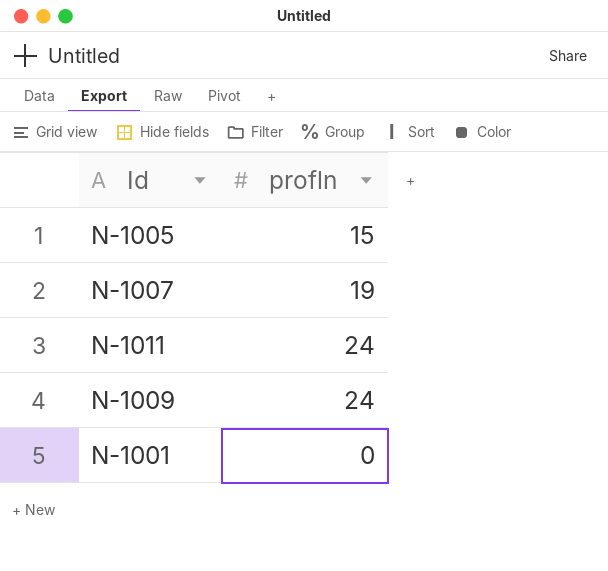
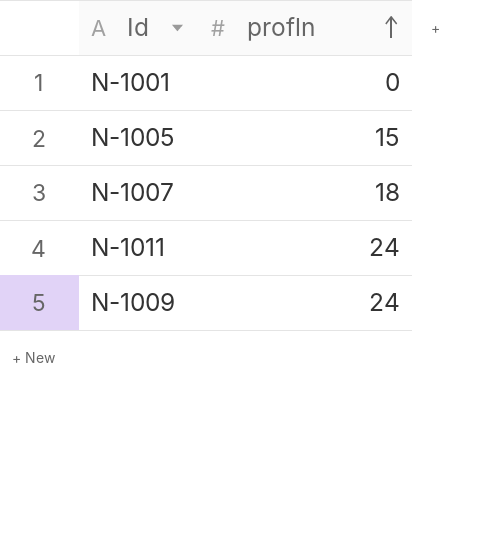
row order: none -> profln ascending
N-1007 | profln: 19 -> 18

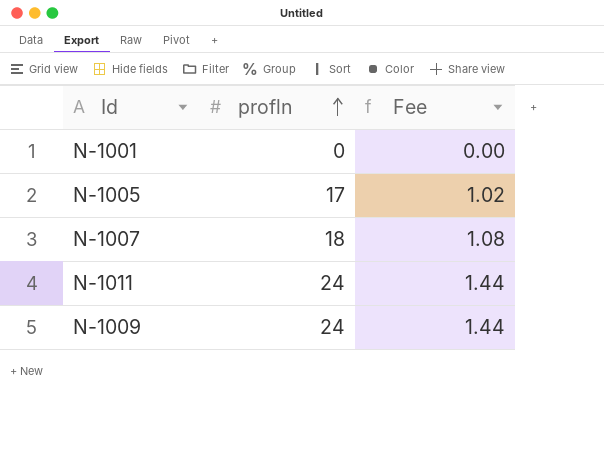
column Fee | formula: none -> [profln] * 0.06
N-1005 | profln: 15 -> 17

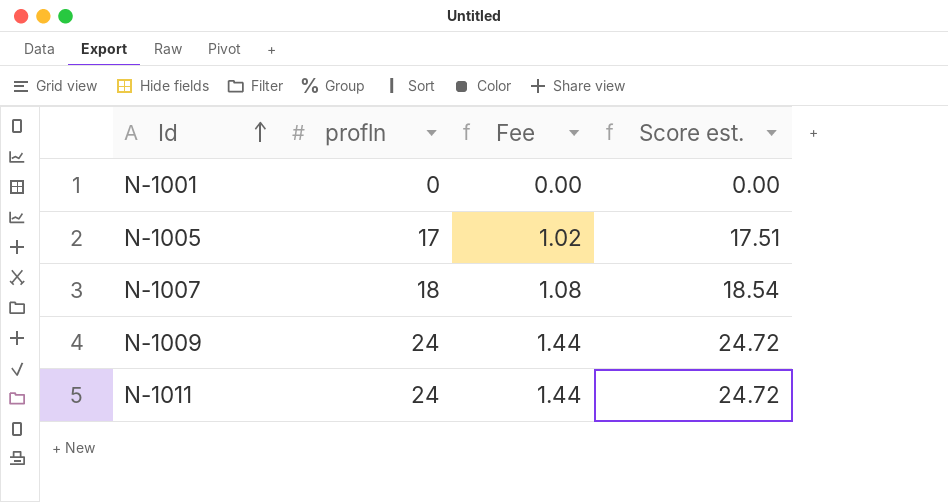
row order: profln ascending -> Id ascending
column Score est. | formula: none -> [profln] * 1.03

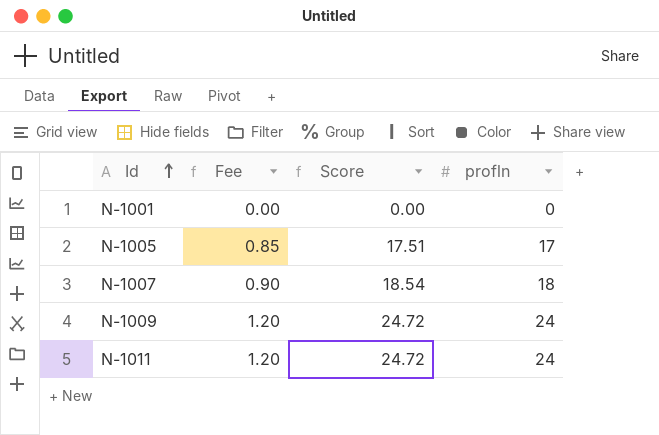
column Fee | formula: [profln] * 0.06 -> [profln] * 0.05
column name: Score est. -> Score
column profln | position: 2 -> 4

